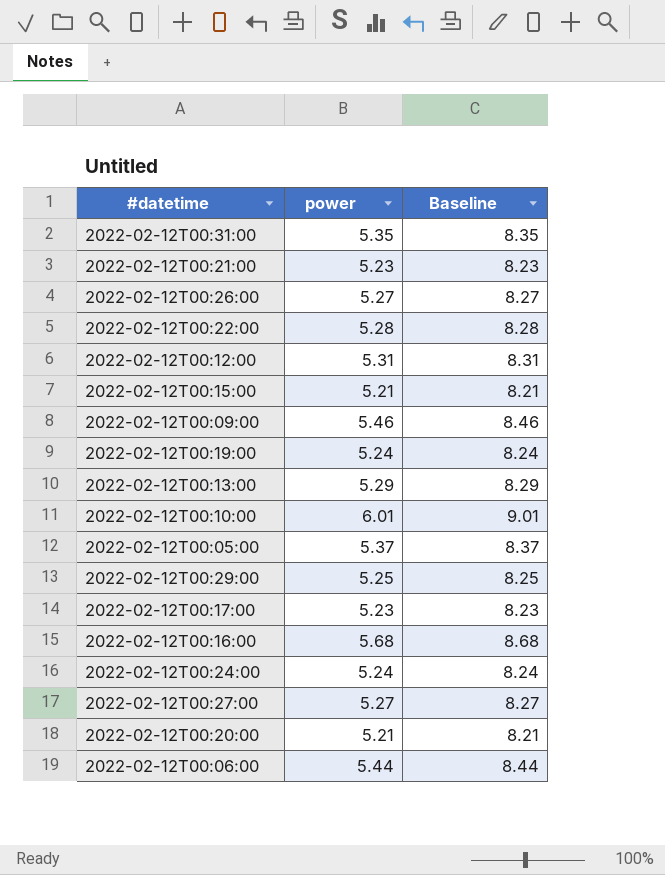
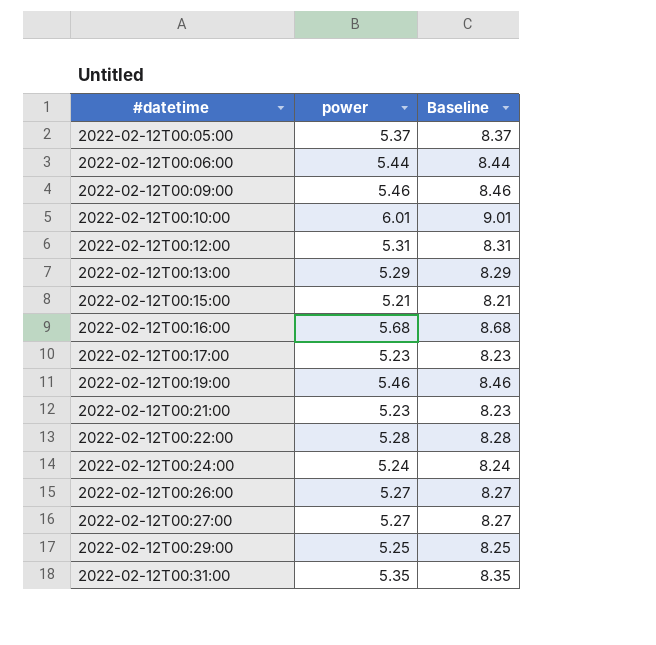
row order: none -> #datetime ascending
row 2022-02-12T00:20:00: 5.21 | 8.21 -> none
2022-02-12T00:19:00 | power: 5.24 -> 5.46
2022-02-12T00:19:00 | Baseline: 8.24 -> 8.46

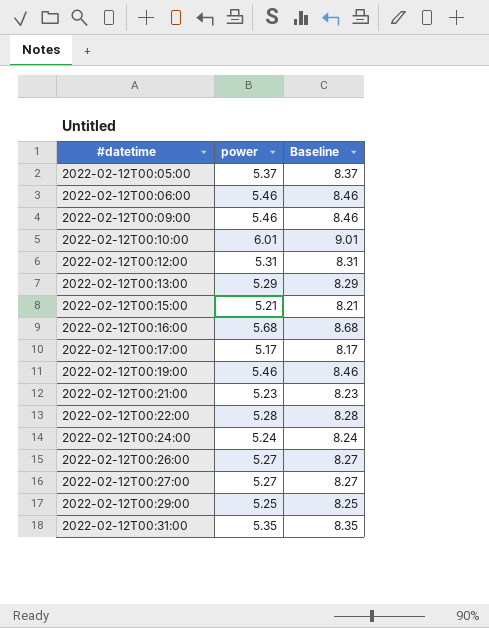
2022-02-12T00:06:00 | power: 5.44 -> 5.46
2022-02-12T00:06:00 | Baseline: 8.44 -> 8.46
2022-02-12T00:17:00 | power: 5.23 -> 5.17
2022-02-12T00:17:00 | Baseline: 8.23 -> 8.17

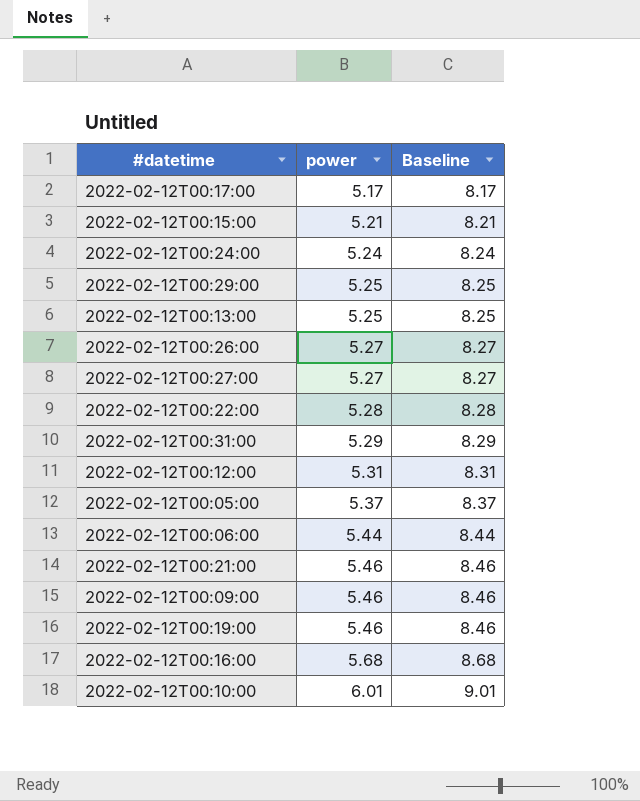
row order: #datetime ascending -> power ascending
2022-02-12T00:13:00 | power: 5.29 -> 5.25
2022-02-12T00:13:00 | Baseline: 8.29 -> 8.25
2022-02-12T00:31:00 | power: 5.35 -> 5.29
2022-02-12T00:31:00 | Baseline: 8.35 -> 8.29
2022-02-12T00:06:00 | power: 5.46 -> 5.44
2022-02-12T00:06:00 | Baseline: 8.46 -> 8.44
2022-02-12T00:21:00 | power: 5.23 -> 5.46
2022-02-12T00:21:00 | Baseline: 8.23 -> 8.46

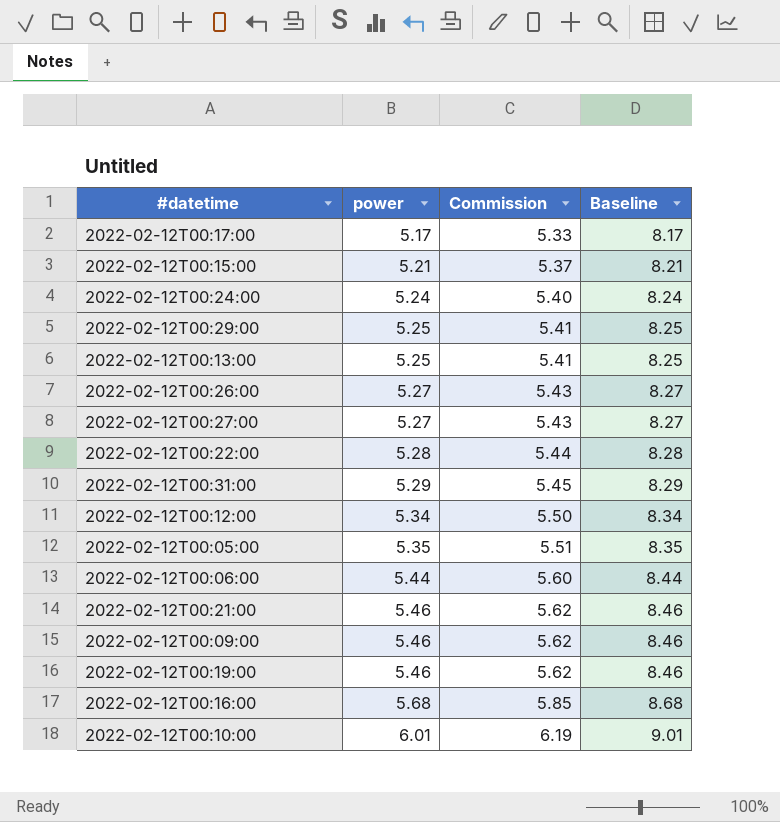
column Commission | formula: none -> [power] * 1.03
2022-02-12T00:12:00 | power: 5.31 -> 5.34
2022-02-12T00:12:00 | Baseline: 8.31 -> 8.34
2022-02-12T00:05:00 | power: 5.37 -> 5.35
2022-02-12T00:05:00 | Baseline: 8.37 -> 8.35

